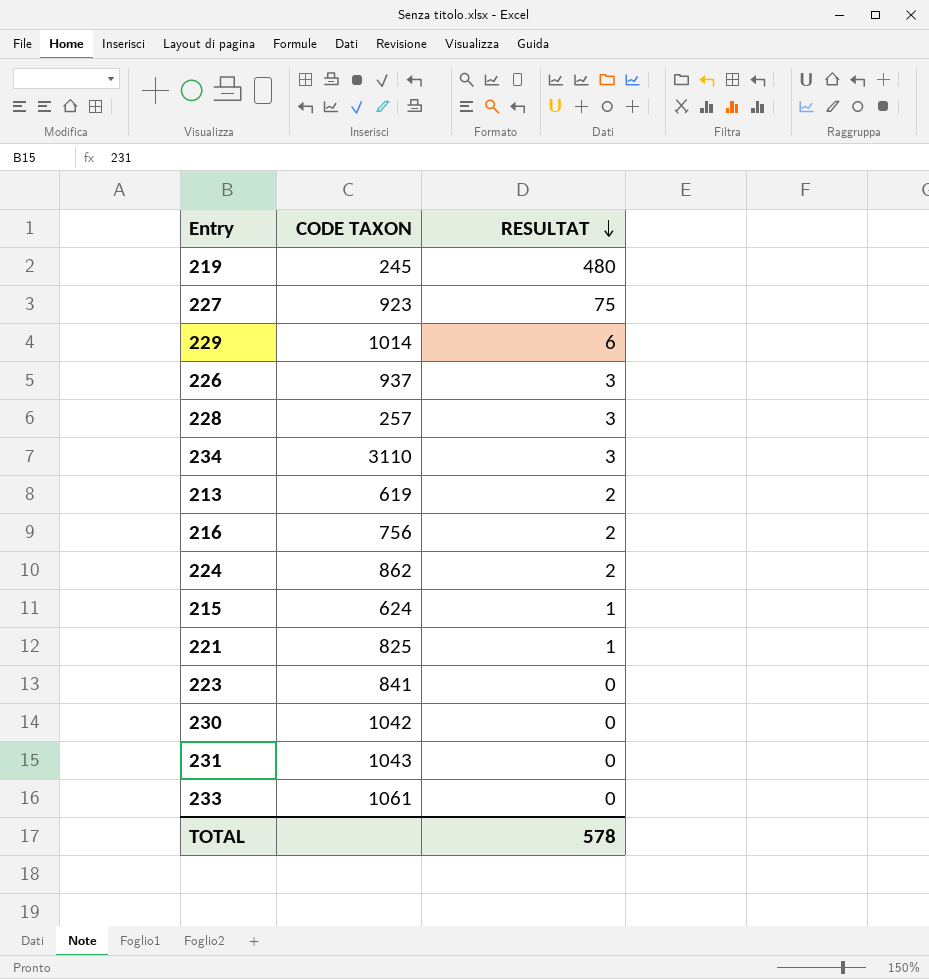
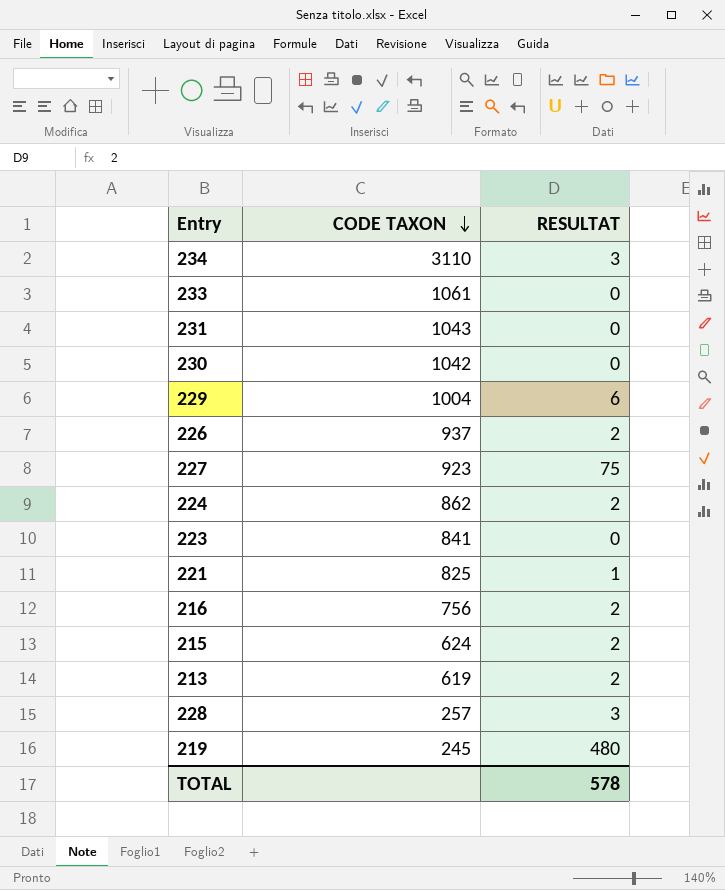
row order: RESULTAT descending -> CODE TAXON descending
229 | CODE TAXON: 1014 -> 1004
226 | RESULTAT: 3 -> 2
215 | RESULTAT: 1 -> 2

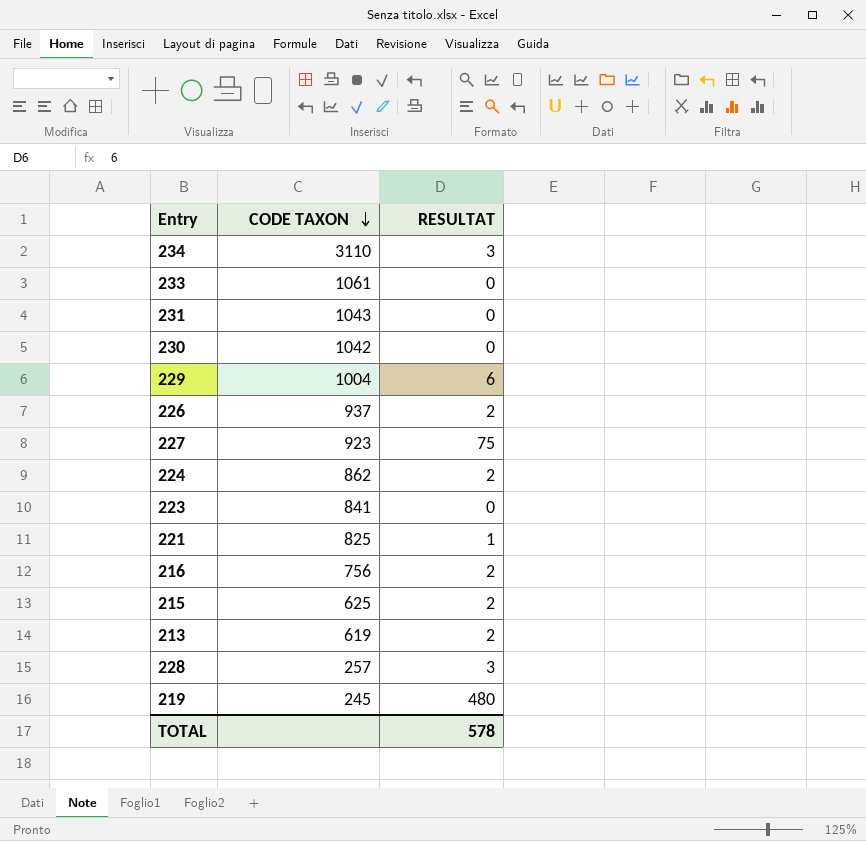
215 | CODE TAXON: 624 -> 625

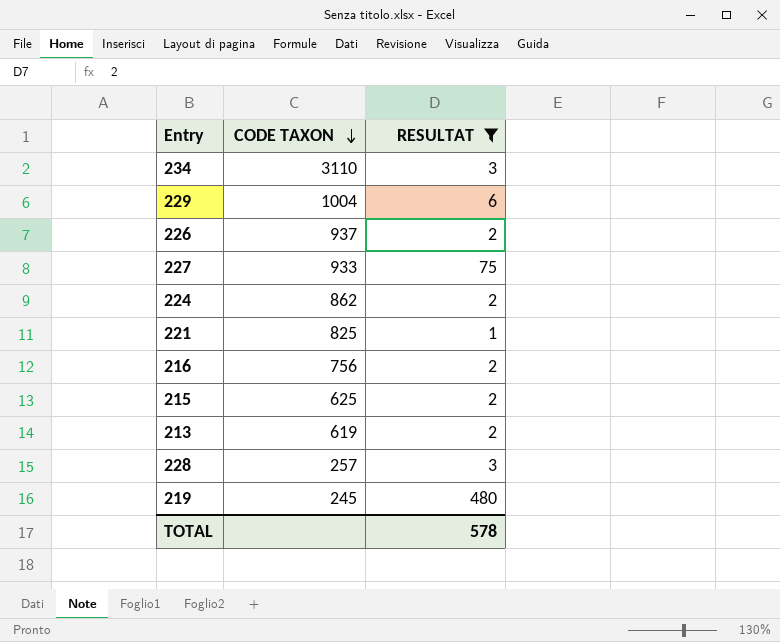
filter: none -> RESULTAT != 0
227 | CODE TAXON: 923 -> 933

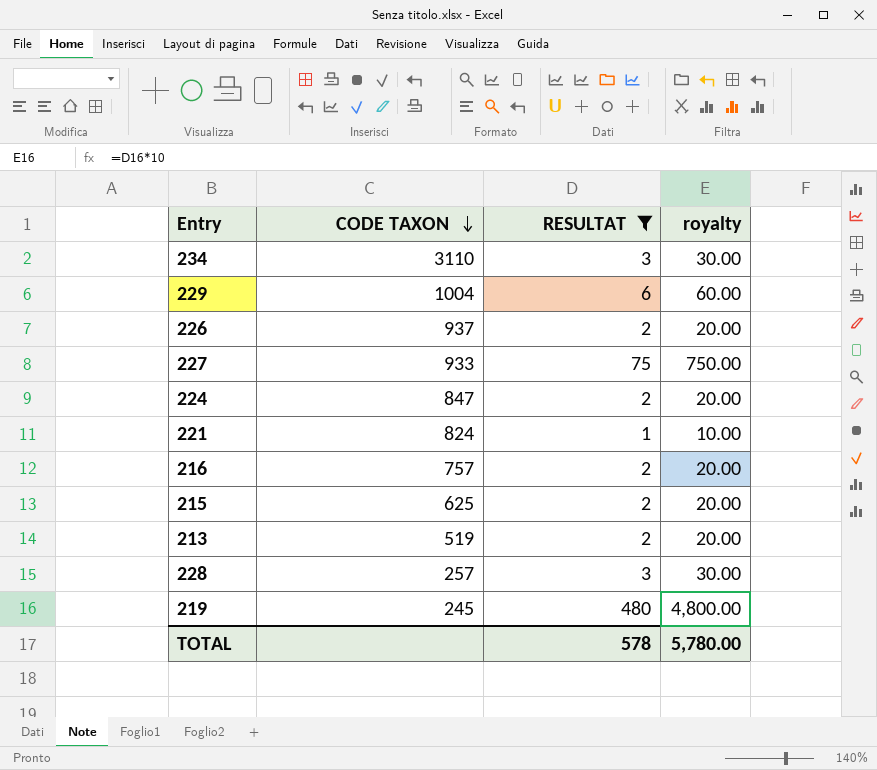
column royalty | formula: none -> [RESULTAT] * 10
224 | CODE TAXON: 862 -> 847
221 | CODE TAXON: 825 -> 824
216 | CODE TAXON: 756 -> 757
213 | CODE TAXON: 619 -> 519

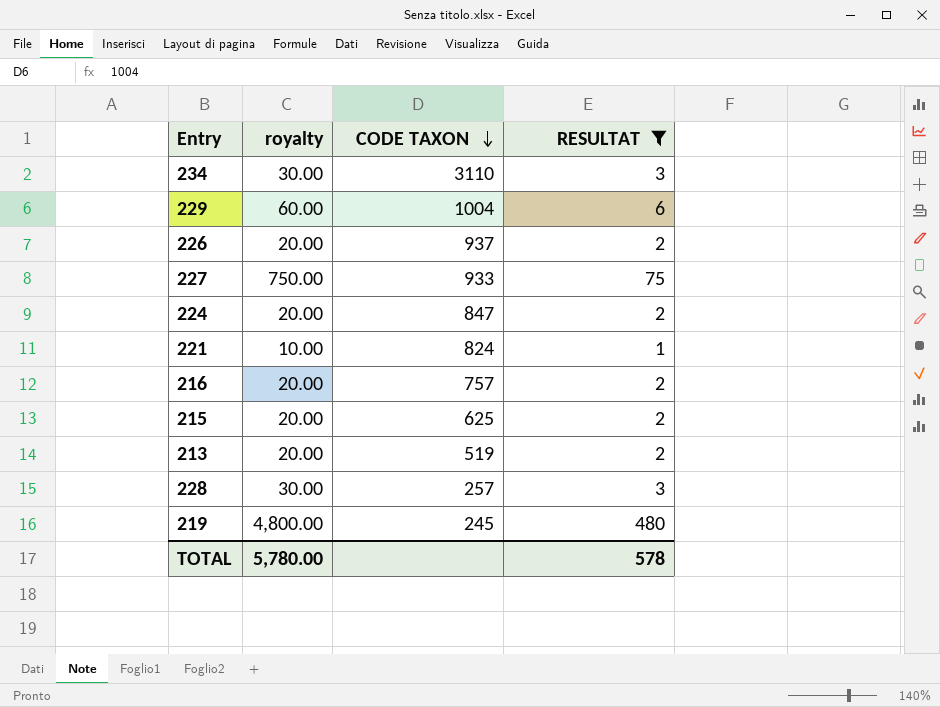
column royalty | position: 4 -> 2

